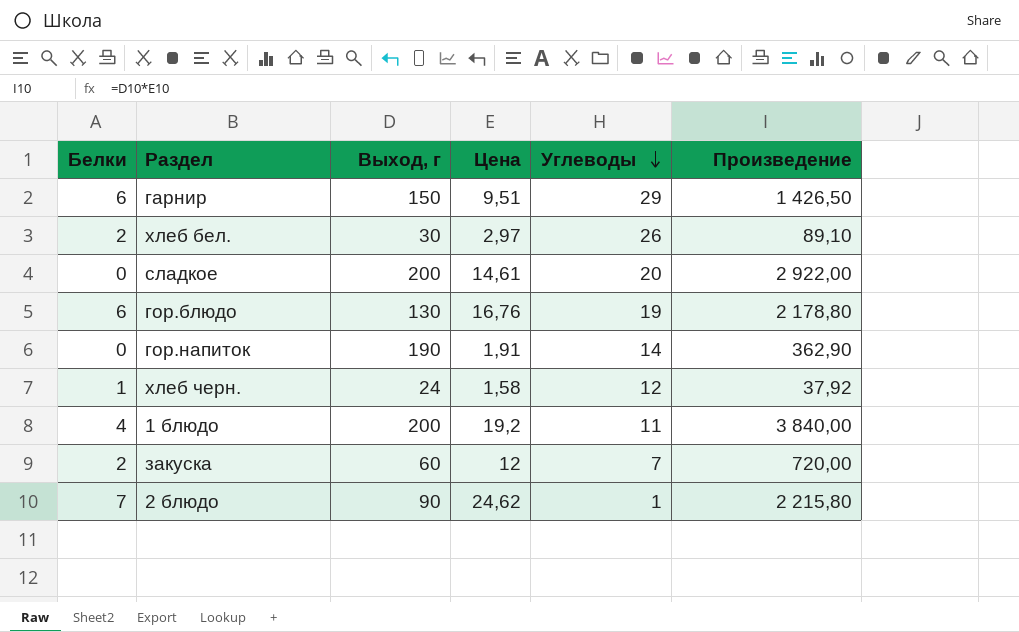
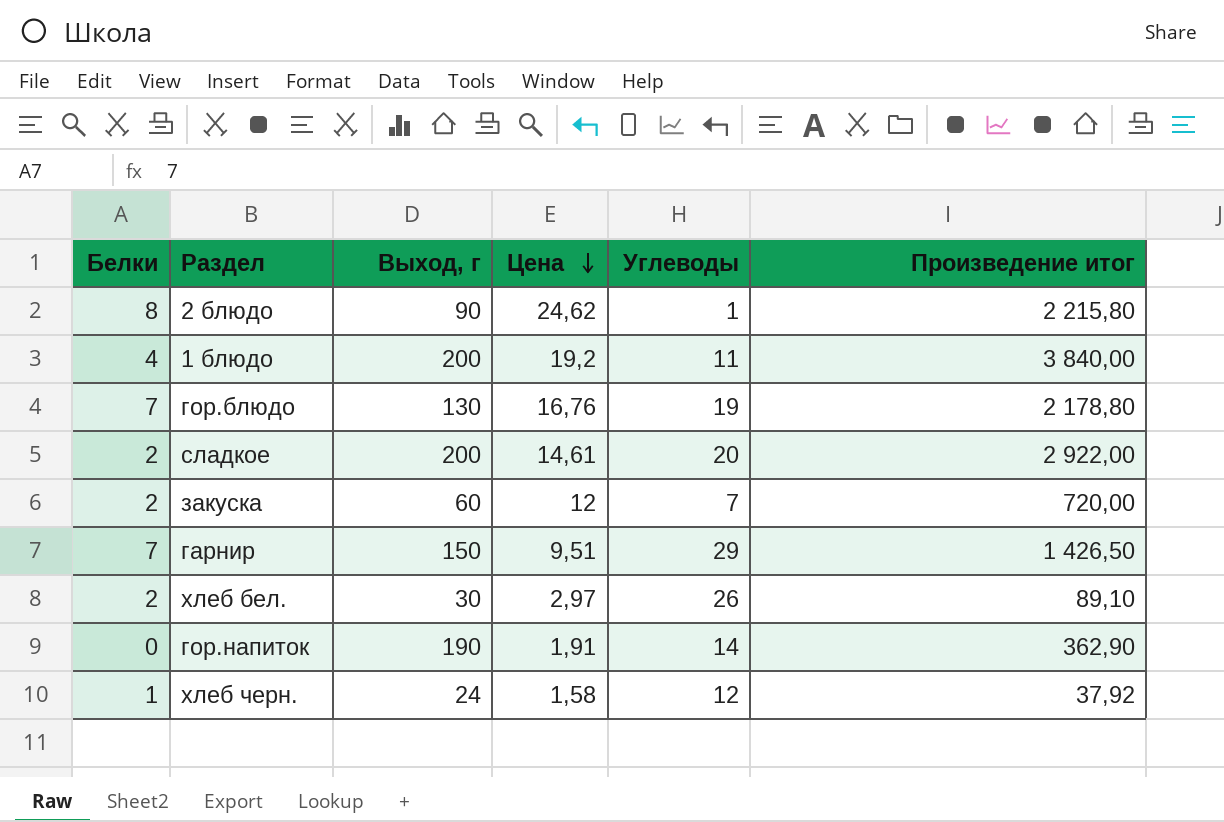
row order: Углеводы descending -> Цена descending
column name: Произведение -> Произведение итог
2 блюдо | Белки: 7 -> 8
гор.блюдо | Белки: 6 -> 7
сладкое | Белки: 0 -> 2
гарнир | Белки: 6 -> 7

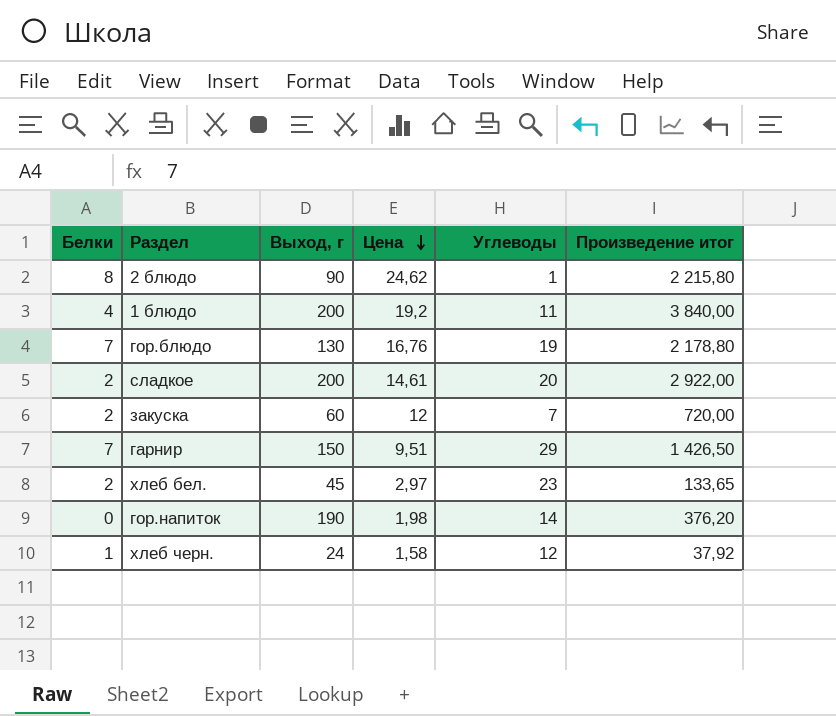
хлеб бел. | Выход, г: 30 -> 45
хлеб бел. | Углеводы: 26 -> 23
хлеб бел. | Произведение итог: 89,10 -> 133,65
гор.напиток | Цена: 1,91 -> 1,98
гор.напиток | Произведение итог: 362,90 -> 376,20

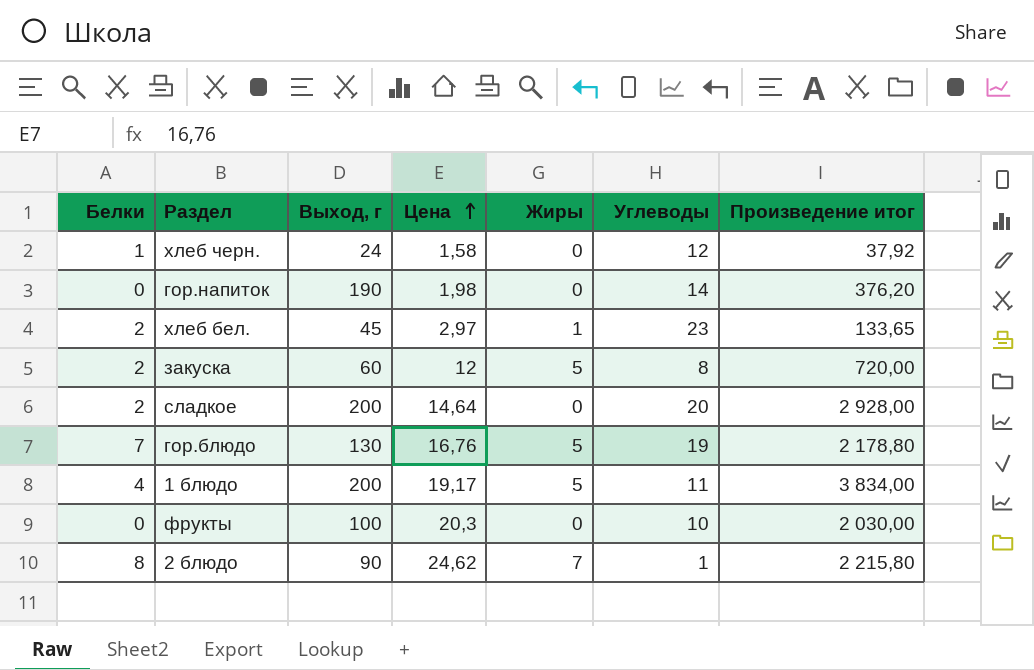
row order: Цена descending -> Цена ascending
column Жиры | position: none -> 5
row гарнир: 7 | 150 | 9,51 | 29 | 1 426,50 -> none
закуска | Углеводы: 7 -> 8
сладкое | Цена: 14,61 -> 14,64
сладкое | Произведение итог: 2 922,00 -> 2 928,00
1 блюдо | Цена: 19,2 -> 19,17
1 блюдо | Произведение итог: 3 840,00 -> 3 834,00
row фрукты: none -> 0 | 100 | 20,3 | 0 | 10 | 2 030,00

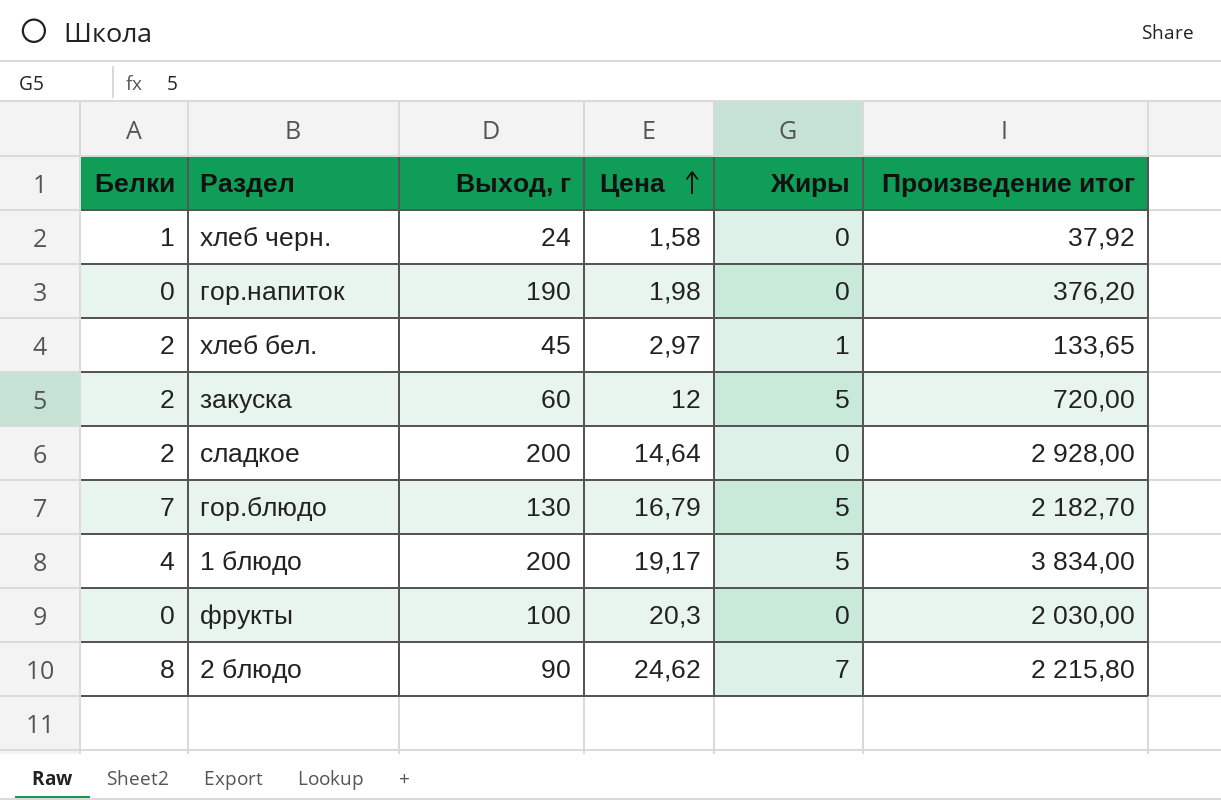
column Углеводы | position: 6 -> none
гор.блюдо | Цена: 16,76 -> 16,79
гор.блюдо | Произведение итог: 2 178,80 -> 2 182,70

